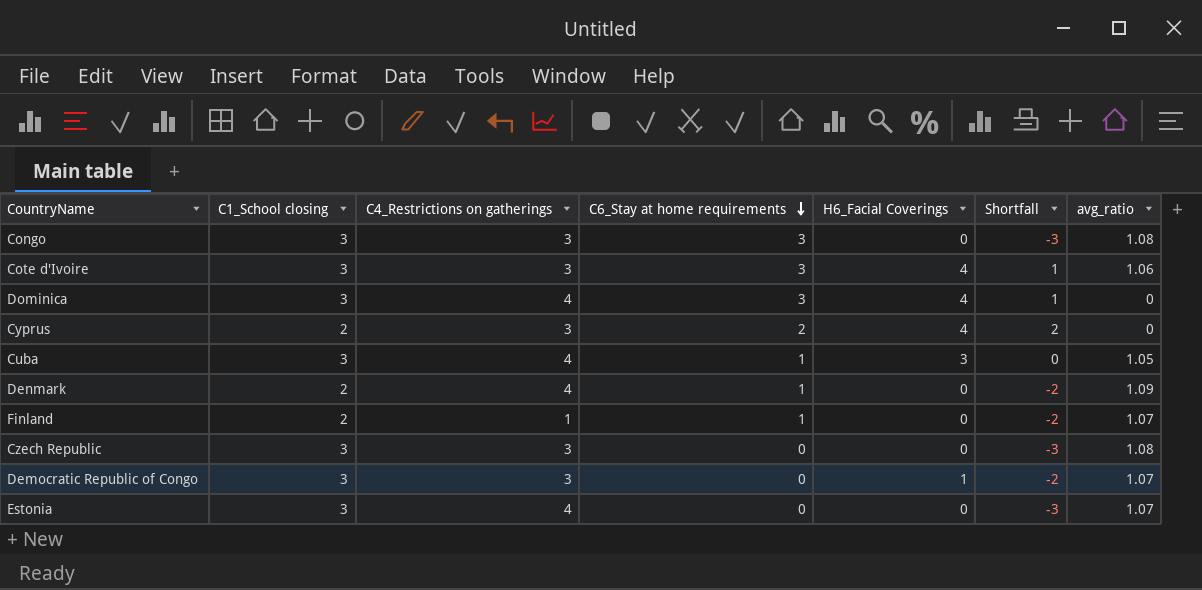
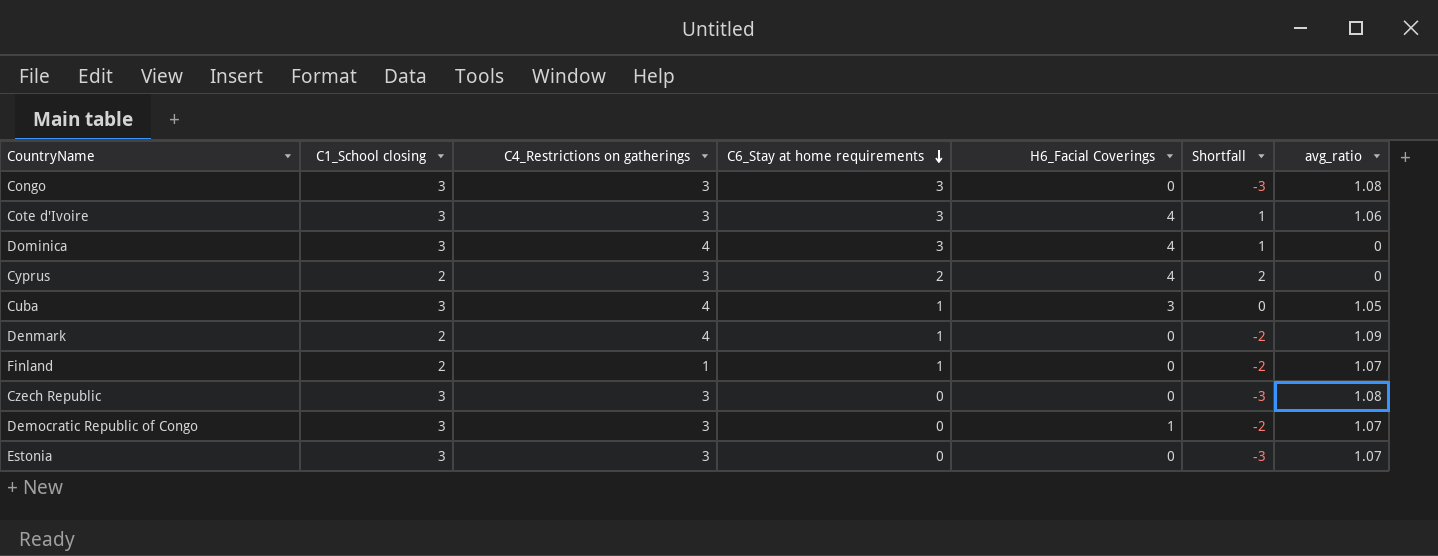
Estonia | C4_Restrictions on gatherings: 4 -> 3

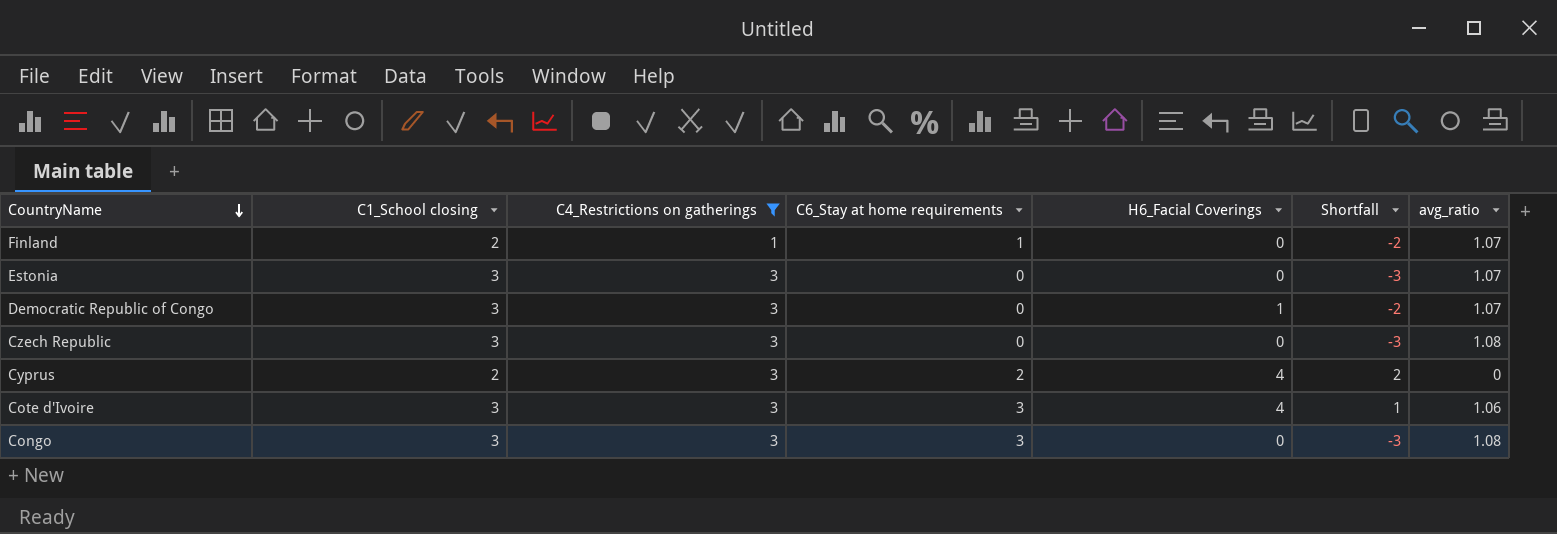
filter: none -> C4_Restrictions on gatherings != 4
row order: C6_Stay at home requirements descending -> CountryName descending

